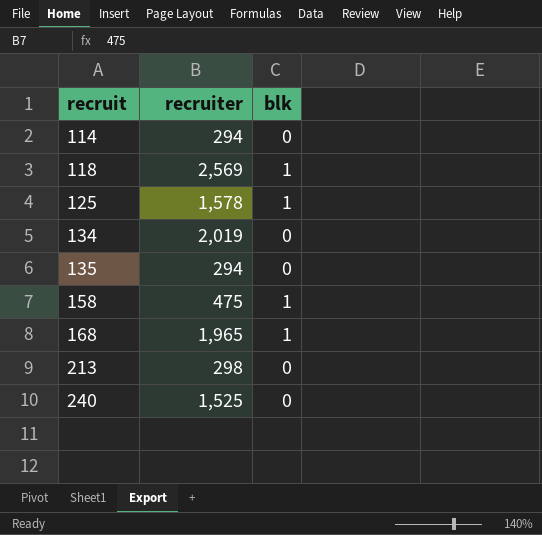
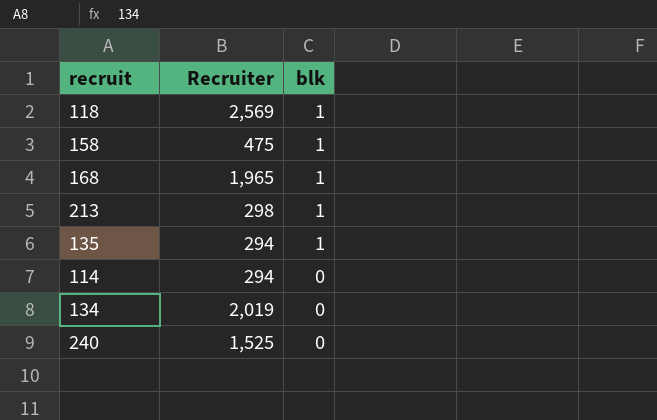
row order: recruit ascending -> blk descending
column name: recruiter -> Recruiter
row 125: 1,578 | 1 -> none
213 | blk: 0 -> 1
135 | blk: 0 -> 1

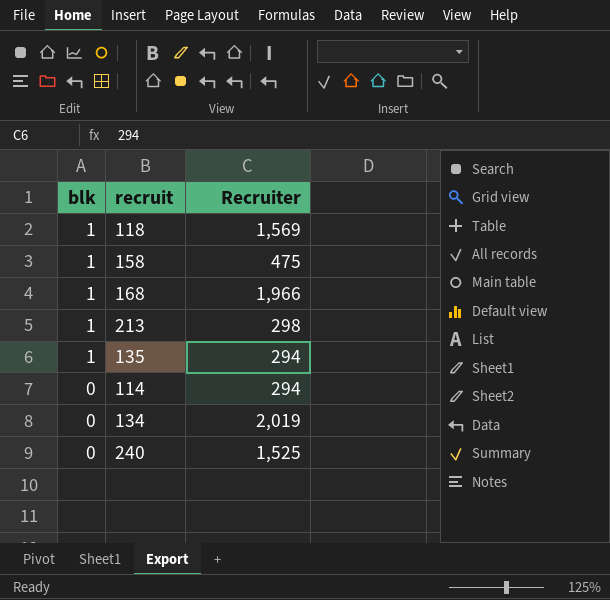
column blk | position: 3 -> 1
118 | Recruiter: 2,569 -> 1,569
168 | Recruiter: 1,965 -> 1,966

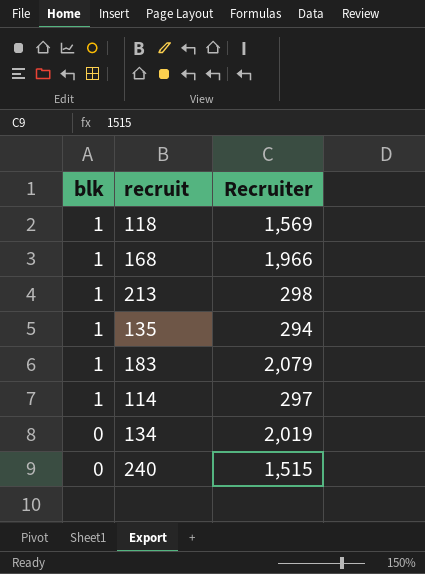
row 158: 1 | 475 -> none
row 183: none -> 1 | 2,079
114 | blk: 0 -> 1
114 | Recruiter: 294 -> 297
240 | Recruiter: 1,525 -> 1,515

